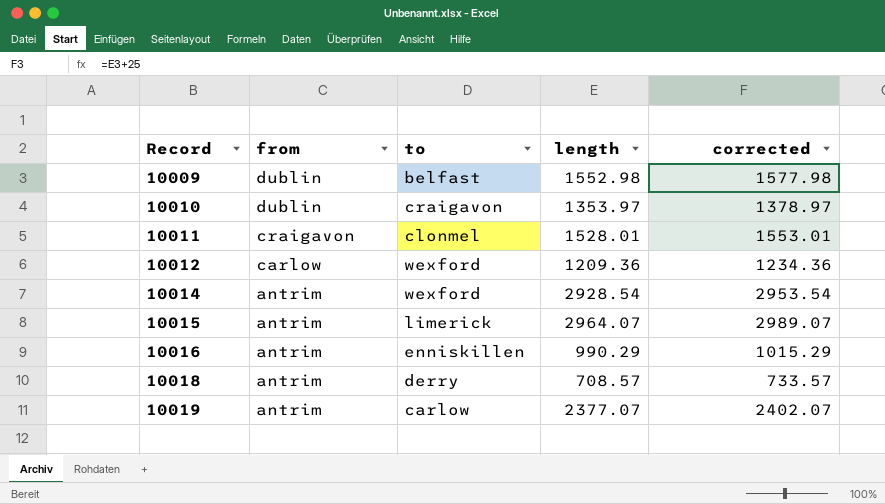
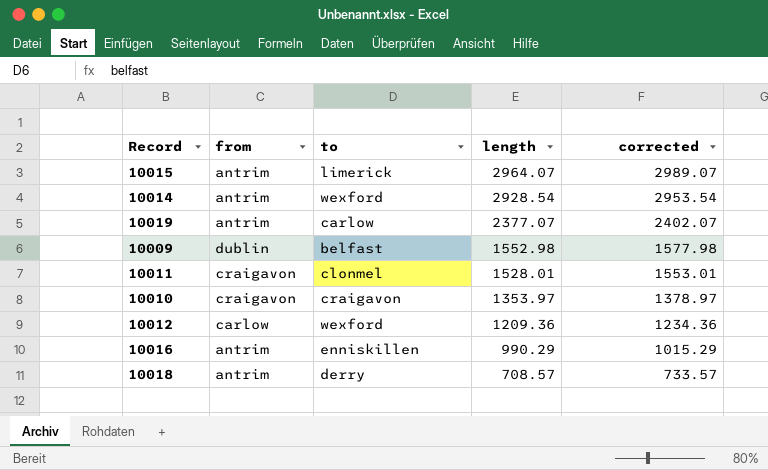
row order: Record ascending -> length descending
10010 | from: dublin -> craigavon

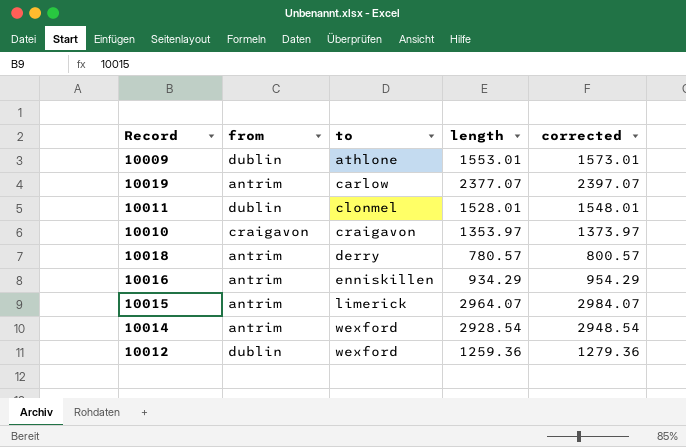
row order: length descending -> to ascending
column corrected | formula: [length] + 25 -> [length] + 20
10009 | to: belfast -> athlone
10009 | length: 1552.98 -> 1553.01
10011 | from: craigavon -> dublin
10018 | length: 708.57 -> 780.57
10016 | length: 990.29 -> 934.29
10012 | from: carlow -> dublin
10012 | length: 1209.36 -> 1259.36

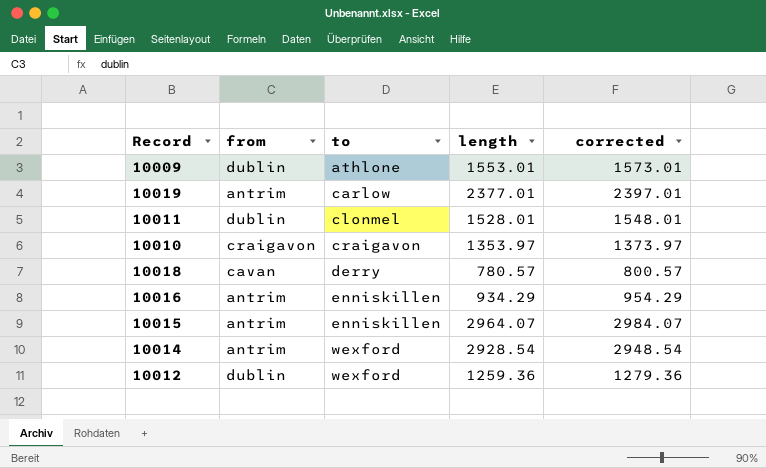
10019 | length: 2377.07 -> 2377.01
10019 | corrected: 2397.07 -> 2397.01
10018 | from: antrim -> cavan
10015 | to: limerick -> enniskillen

